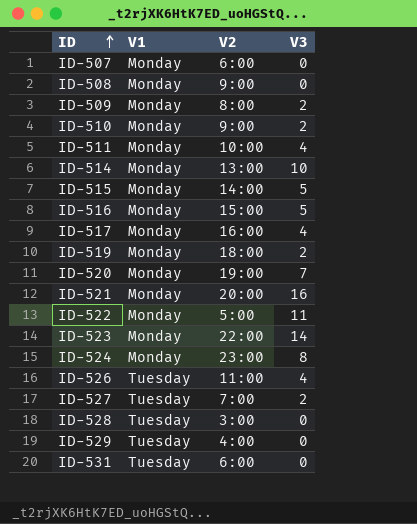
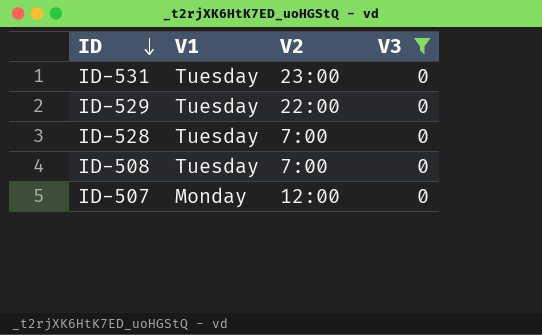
filter: none -> V3 = 0
row order: ID ascending -> ID descending
ID-531 | V2: 6:00 -> 23:00
ID-529 | V2: 4:00 -> 22:00
ID-528 | V2: 3:00 -> 7:00
ID-508 | V1: Monday -> Tuesday
ID-508 | V2: 9:00 -> 7:00
ID-507 | V2: 6:00 -> 12:00

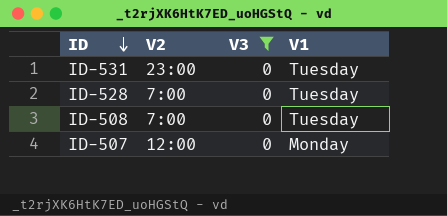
column V1 | position: 2 -> 4
row ID-529: Tuesday | 22:00 | 0 -> none

